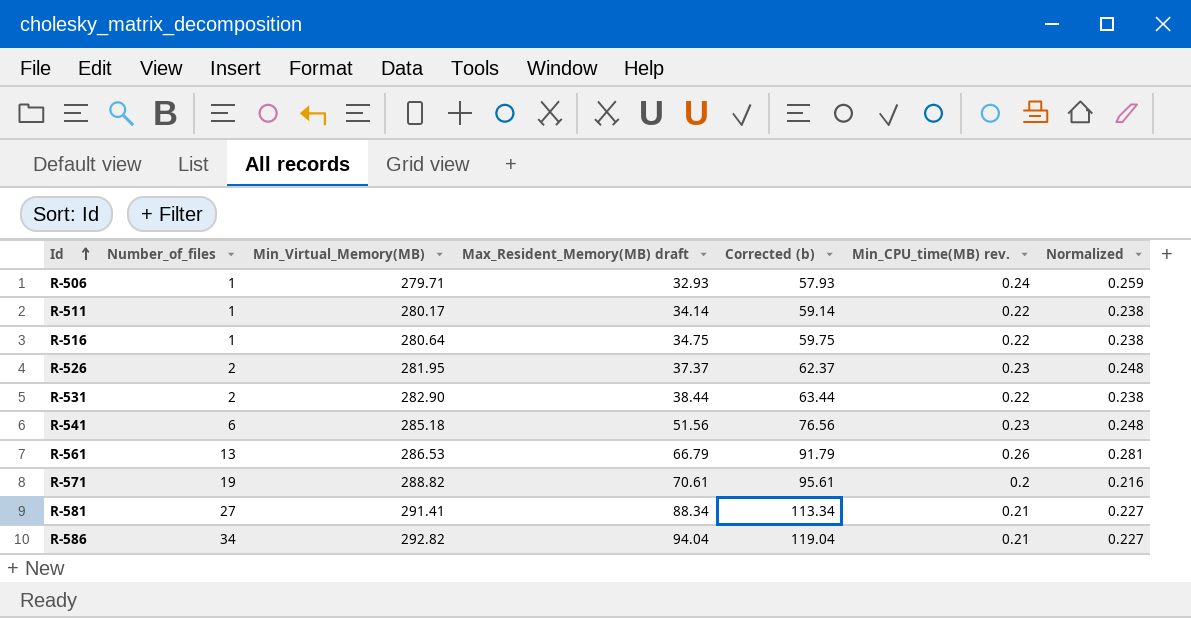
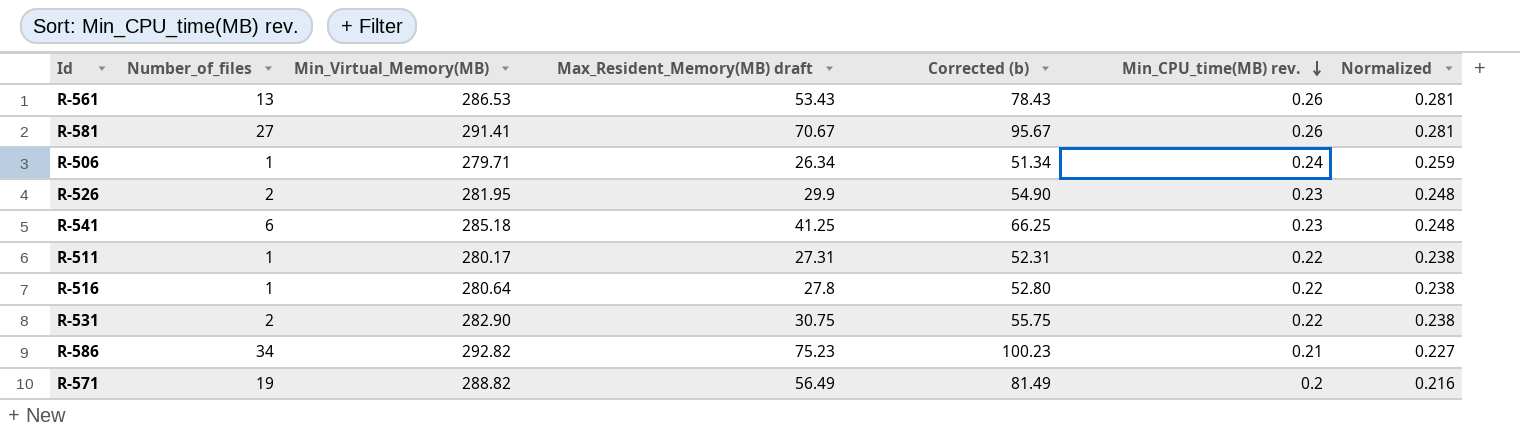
row order: Id ascending -> Min_CPU_time(MB) rev. descending
R-561 | Max_Resident_Memory(MB) draft: 66.79 -> 53.43
R-561 | Corrected (b): 91.79 -> 78.43
R-581 | Max_Resident_Memory(MB) draft: 88.34 -> 70.67
R-581 | Corrected (b): 113.34 -> 95.67
R-581 | Min_CPU_time(MB) rev.: 0.21 -> 0.26
R-581 | Normalized: 0.227 -> 0.281
R-506 | Max_Resident_Memory(MB) draft: 32.93 -> 26.34
R-506 | Corrected (b): 57.93 -> 51.34
R-526 | Max_Resident_Memory(MB) draft: 37.37 -> 29.9
R-526 | Corrected (b): 62.37 -> 54.90
R-541 | Max_Resident_Memory(MB) draft: 51.56 -> 41.25
R-541 | Corrected (b): 76.56 -> 66.25
R-511 | Max_Resident_Memory(MB) draft: 34.14 -> 27.31
R-511 | Corrected (b): 59.14 -> 52.31
R-516 | Max_Resident_Memory(MB) draft: 34.75 -> 27.8
R-516 | Corrected (b): 59.75 -> 52.80
R-531 | Max_Resident_Memory(MB) draft: 38.44 -> 30.75
R-531 | Corrected (b): 63.44 -> 55.75
R-586 | Max_Resident_Memory(MB) draft: 94.04 -> 75.23
R-586 | Corrected (b): 119.04 -> 100.23
R-571 | Max_Resident_Memory(MB) draft: 70.61 -> 56.49
R-571 | Corrected (b): 95.61 -> 81.49

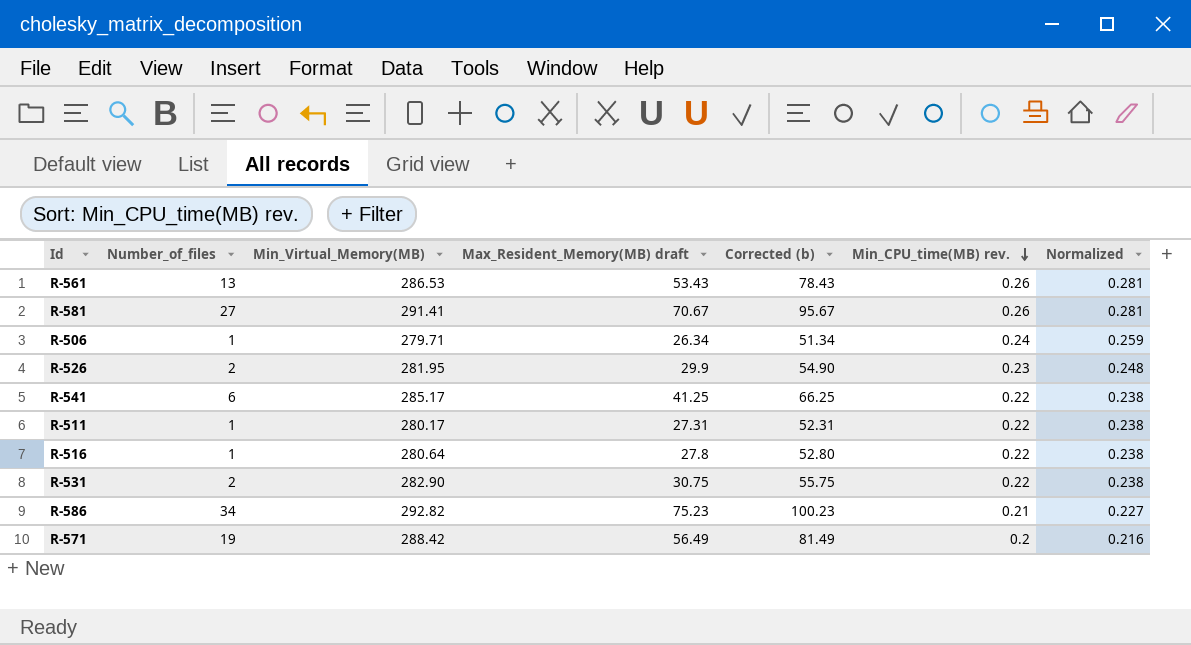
R-541 | Min_Virtual_Memory(MB): 285.18 -> 285.17
R-541 | Min_CPU_time(MB) rev.: 0.23 -> 0.22
R-541 | Normalized: 0.248 -> 0.238
R-571 | Min_Virtual_Memory(MB): 288.82 -> 288.42

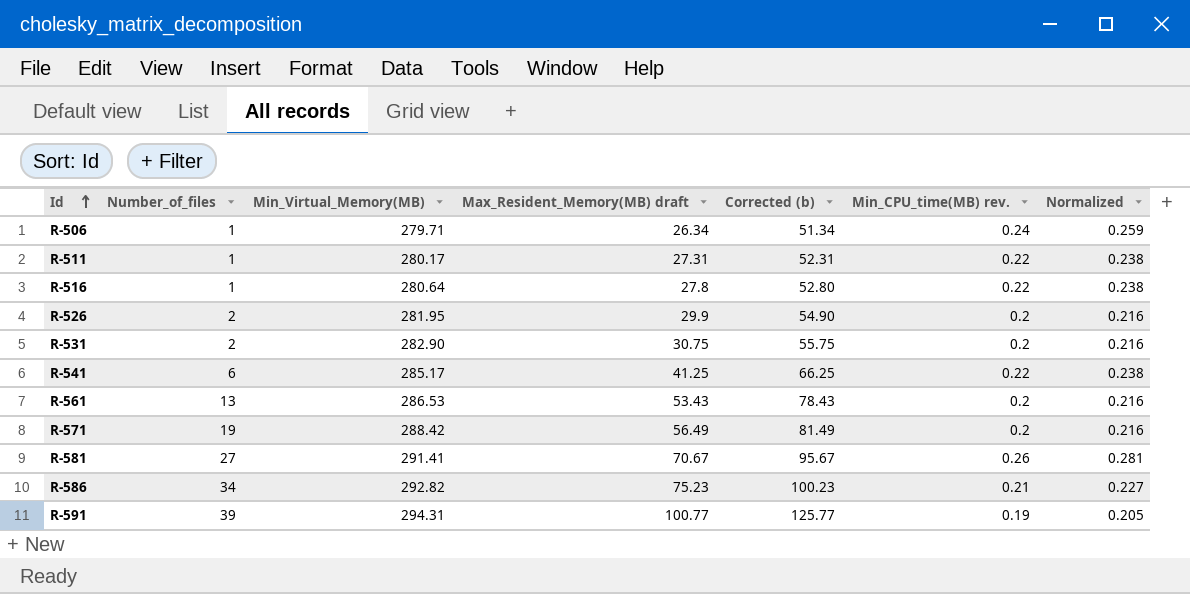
row order: Min_CPU_time(MB) rev. descending -> Id ascending
R-526 | Min_CPU_time(MB) rev.: 0.23 -> 0.2
R-526 | Normalized: 0.248 -> 0.216
R-531 | Min_CPU_time(MB) rev.: 0.22 -> 0.2
R-531 | Normalized: 0.238 -> 0.216
R-561 | Min_CPU_time(MB) rev.: 0.26 -> 0.2
R-561 | Normalized: 0.281 -> 0.216
row R-591: none -> 39 | 294.31 | 100.77 | 125.77 | 0.19 | 0.205

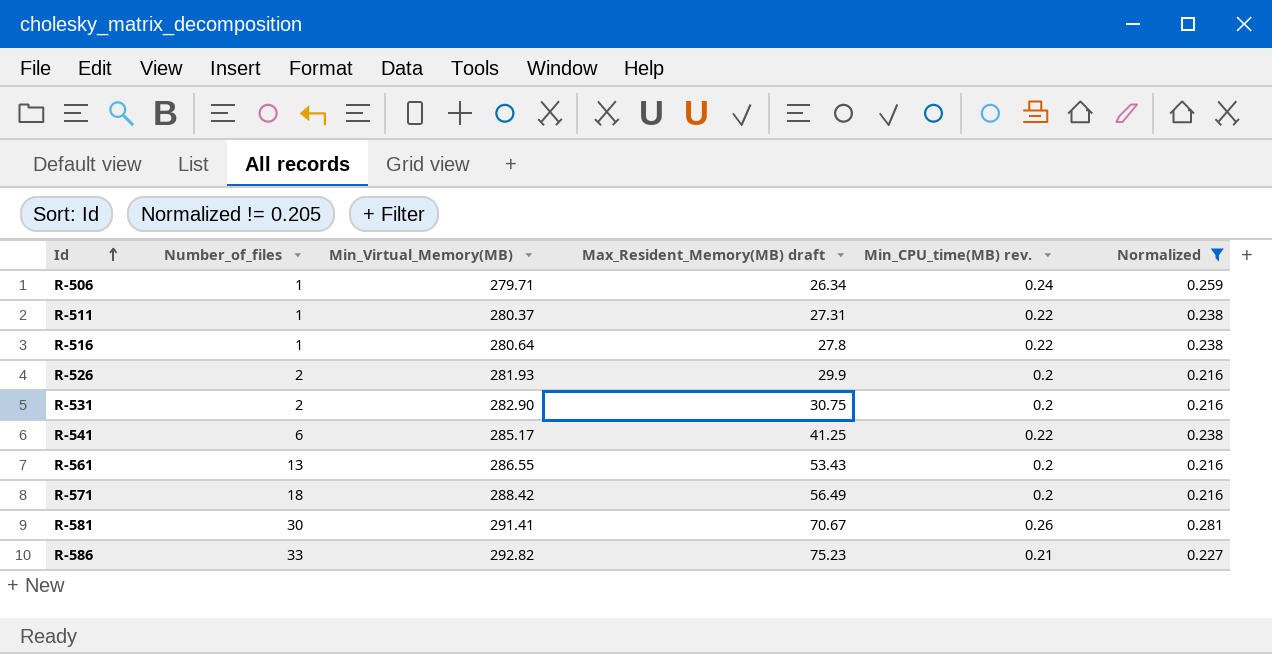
filter: none -> Normalized != 0.205
column Corrected (b) | formula: [Max_Resident_Memory(MB) draft] + 25 -> none
R-511 | Min_Virtual_Memory(MB): 280.17 -> 280.37
R-526 | Min_Virtual_Memory(MB): 281.95 -> 281.93
R-561 | Min_Virtual_Memory(MB): 286.53 -> 286.55
R-571 | Number_of_files: 19 -> 18
R-581 | Number_of_files: 27 -> 30
R-586 | Number_of_files: 34 -> 33

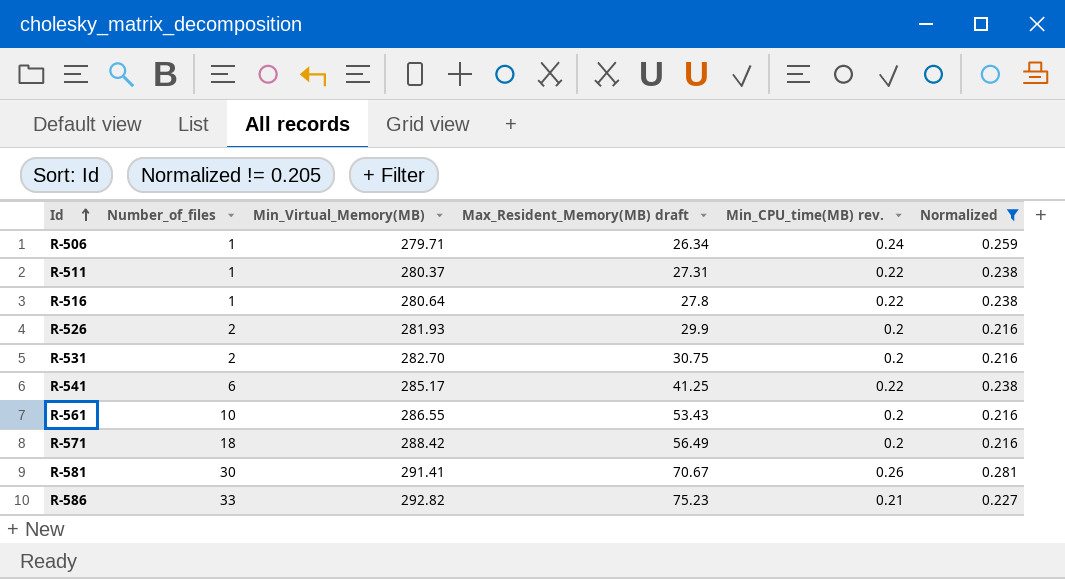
R-531 | Min_Virtual_Memory(MB): 282.90 -> 282.70
R-561 | Number_of_files: 13 -> 10

